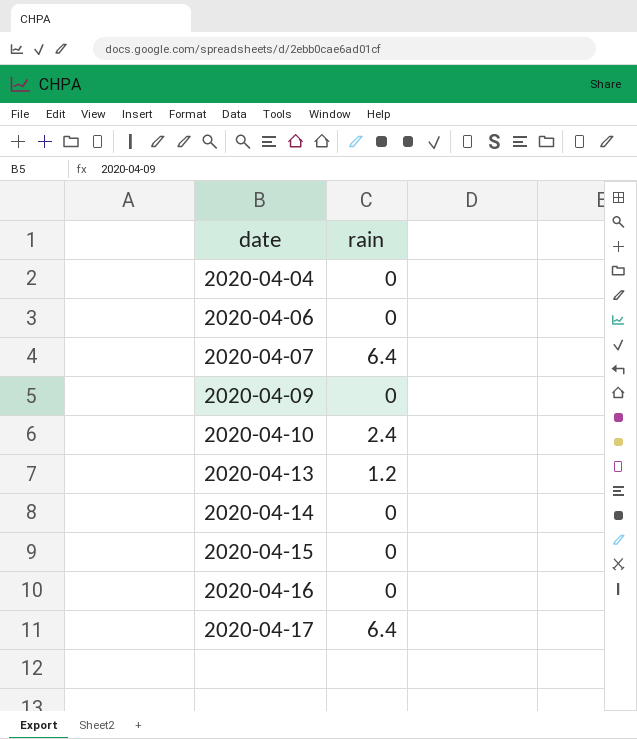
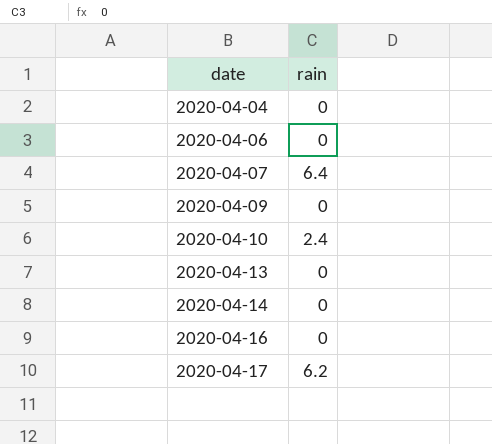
row 2020-04-15: 0 -> none
2020-04-13 | rain: 1.2 -> 0
2020-04-17 | rain: 6.4 -> 6.2

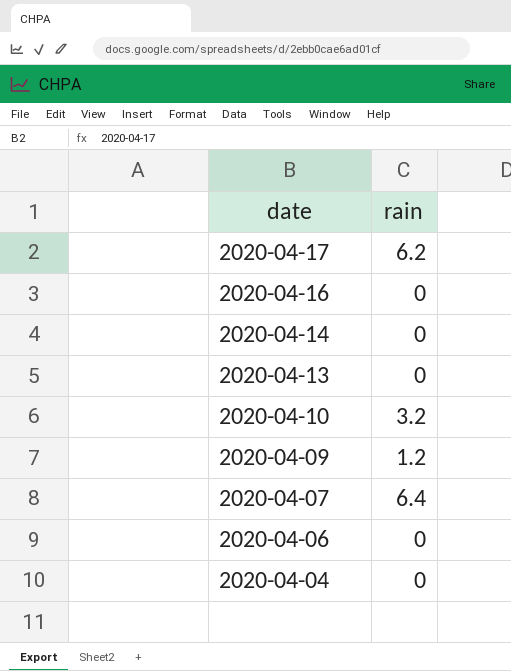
row order: date ascending -> date descending
2020-04-10 | rain: 2.4 -> 3.2
2020-04-09 | rain: 0 -> 1.2

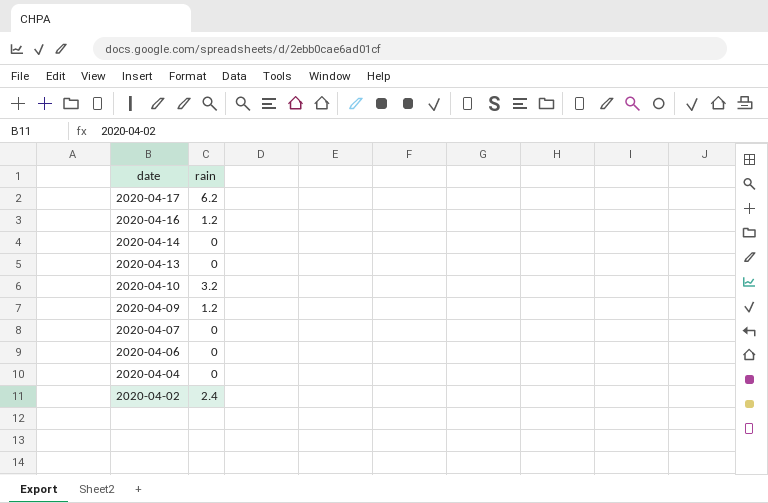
2020-04-16 | rain: 0 -> 1.2
2020-04-07 | rain: 6.4 -> 0
row 2020-04-02: none -> 2.4

